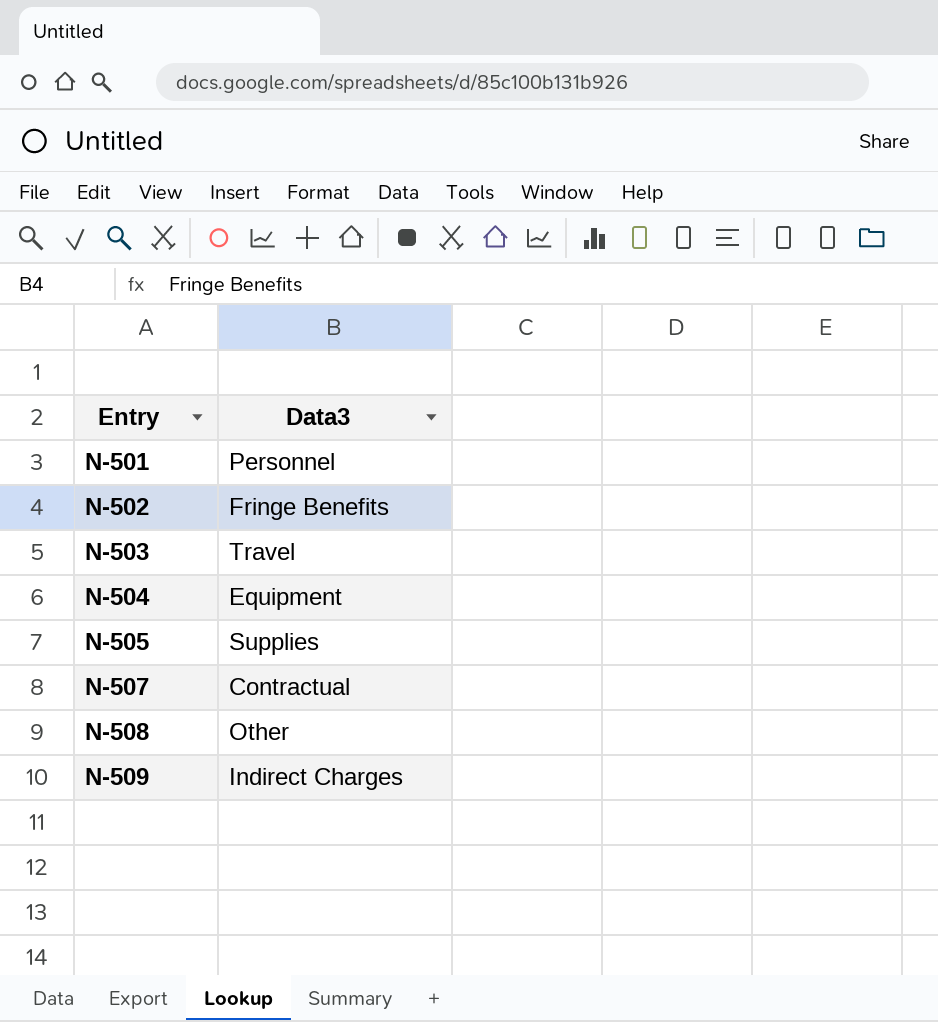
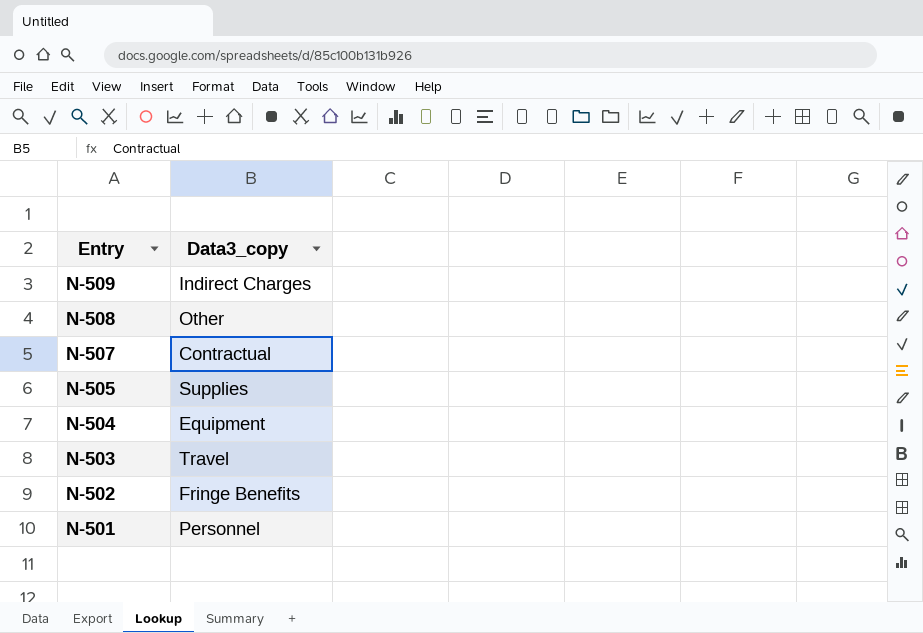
row order: Entry ascending -> Entry descending
column name: Data3 -> Data3_copy

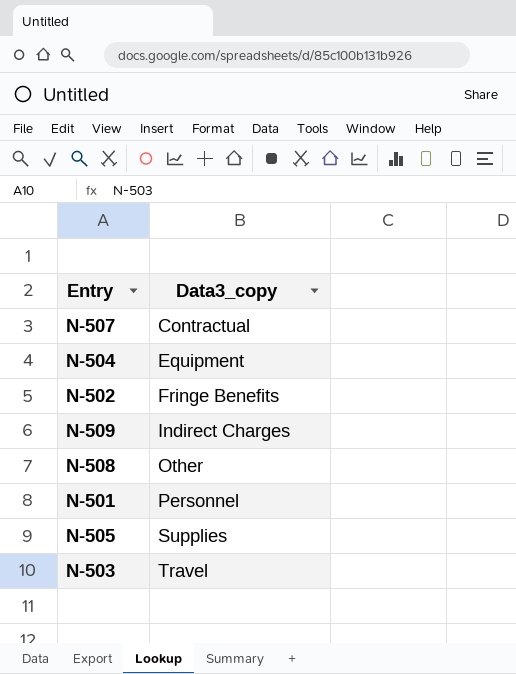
row order: Entry descending -> Data3_copy ascending

